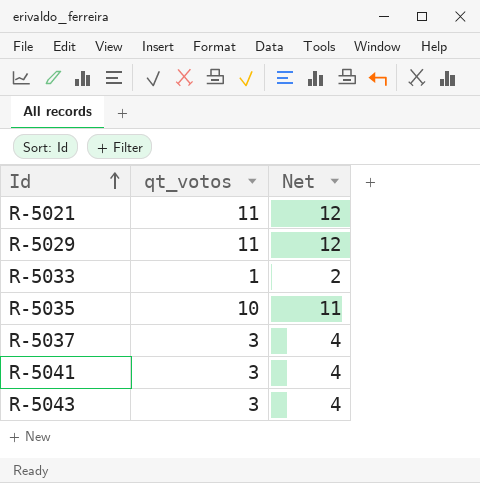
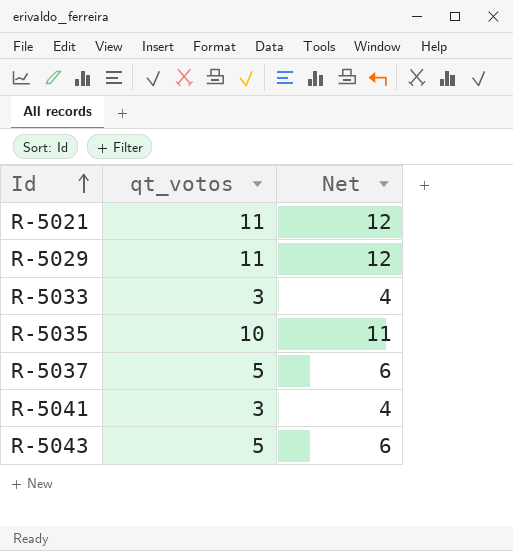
R-5033 | qt_votos: 1 -> 3
R-5033 | Net: 2 -> 4
R-5037 | qt_votos: 3 -> 5
R-5037 | Net: 4 -> 6
R-5043 | qt_votos: 3 -> 5
R-5043 | Net: 4 -> 6

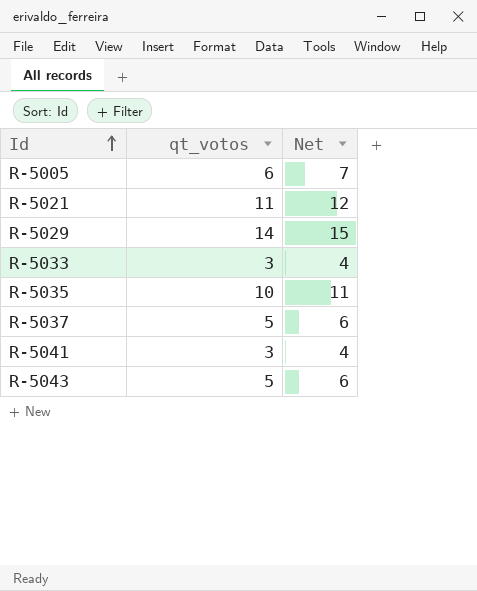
row R-5005: none -> 6 | 7
R-5029 | qt_votos: 11 -> 14
R-5029 | Net: 12 -> 15

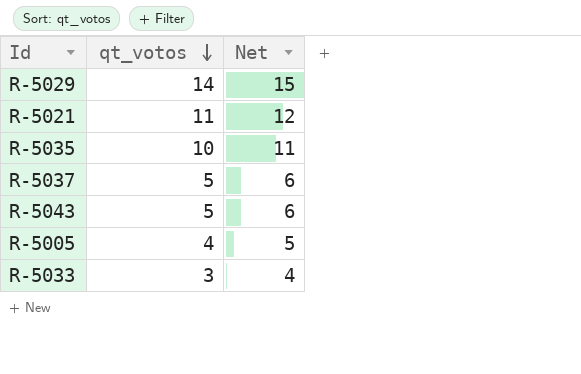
row order: Id ascending -> qt_votos descending
row R-5041: 3 | 4 -> none
R-5005 | qt_votos: 6 -> 4
R-5005 | Net: 7 -> 5

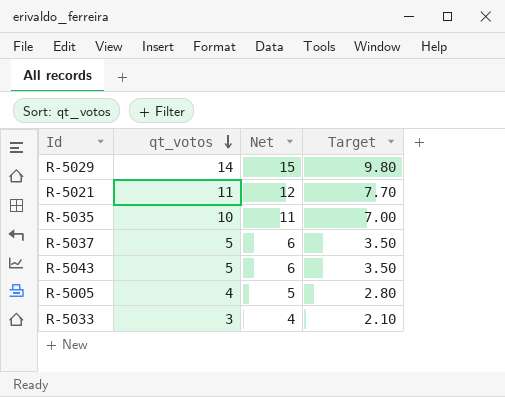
column Target | formula: none -> [qt_votos] * 0.7

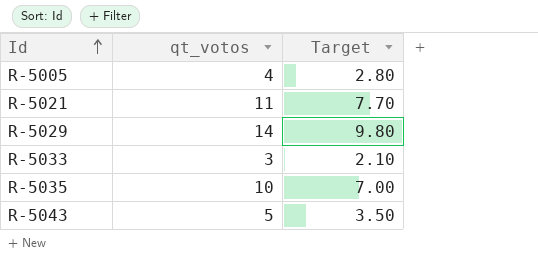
row order: qt_votos descending -> Id ascending
column Net | formula: [qt_votos] + 1 -> none
row R-5037: 5 | 6 | 3.50 -> none

